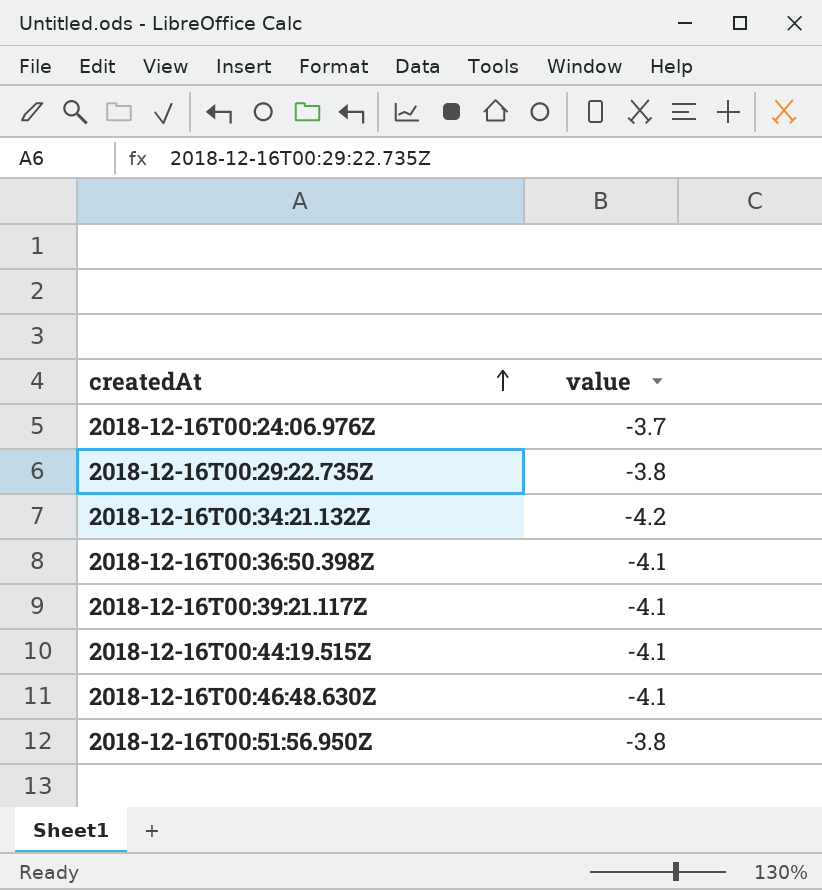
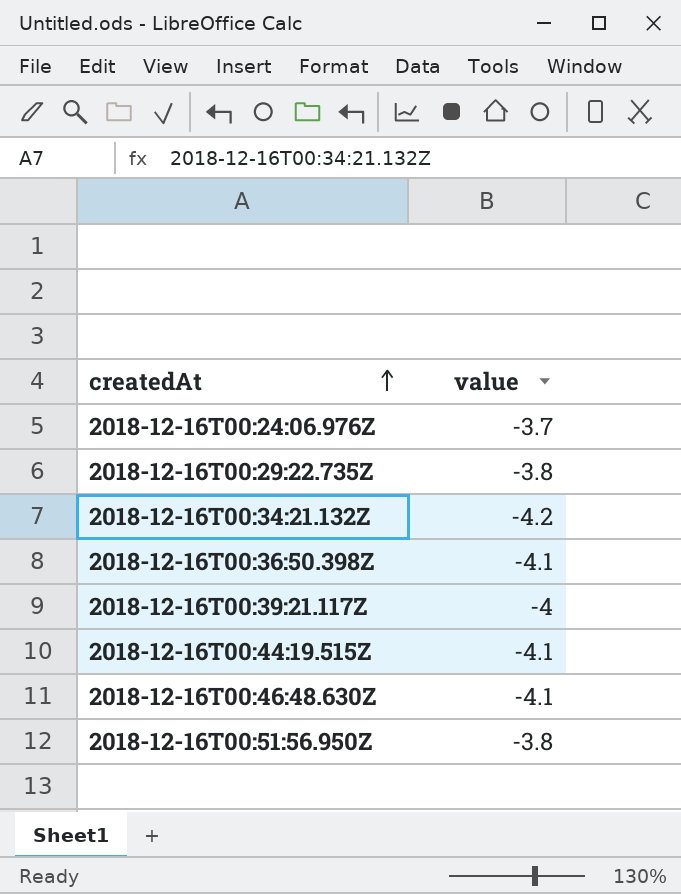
2018-12-16T00:39:21.117Z | value: -4.1 -> -4

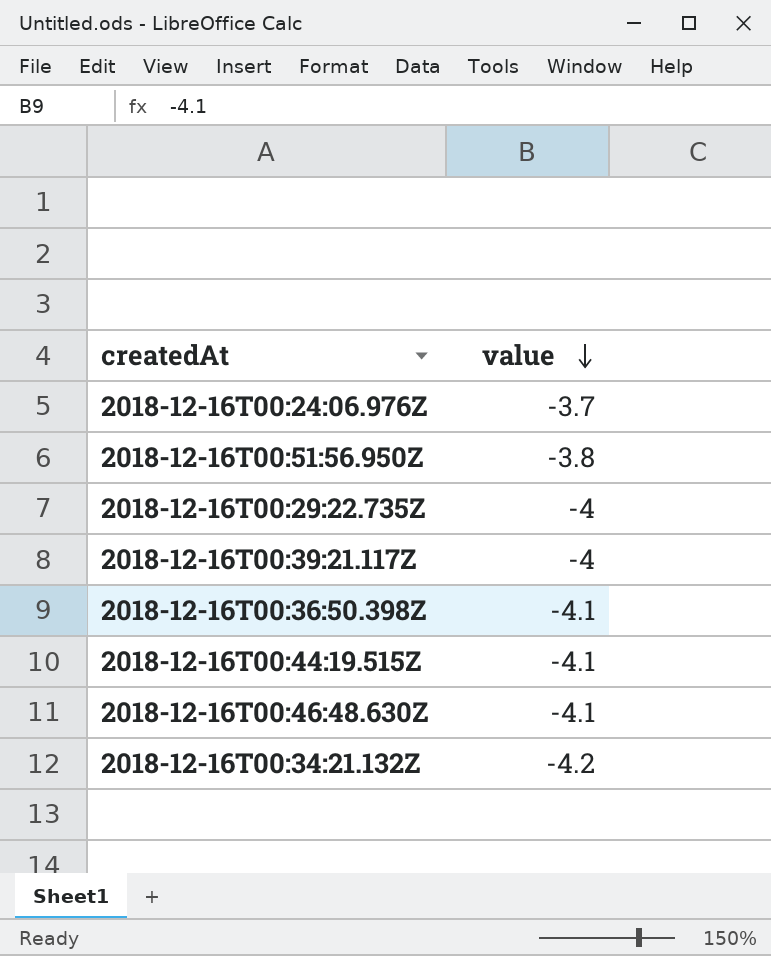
row order: createdAt ascending -> value descending
2018-12-16T00:29:22.735Z | value: -3.8 -> -4

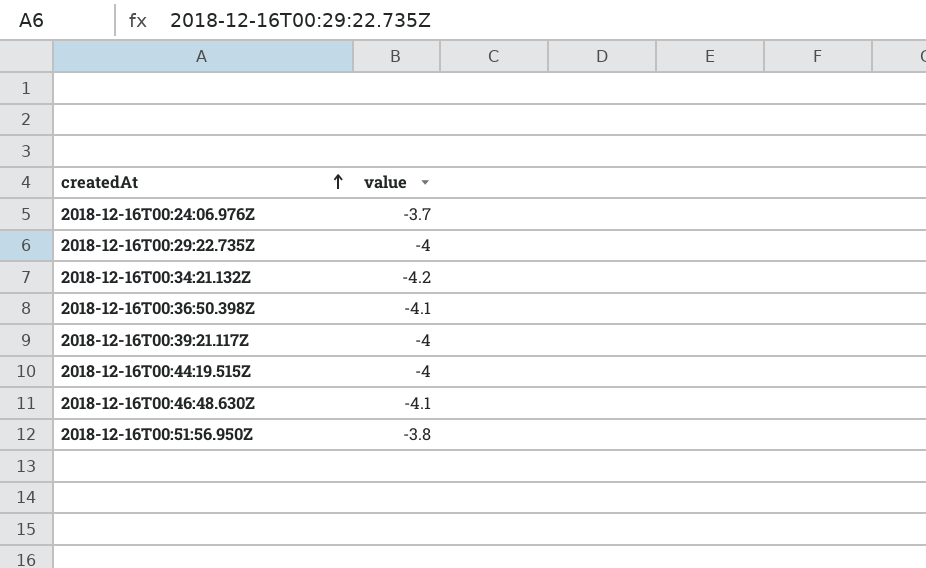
row order: value descending -> createdAt ascending
2018-12-16T00:44:19.515Z | value: -4.1 -> -4

